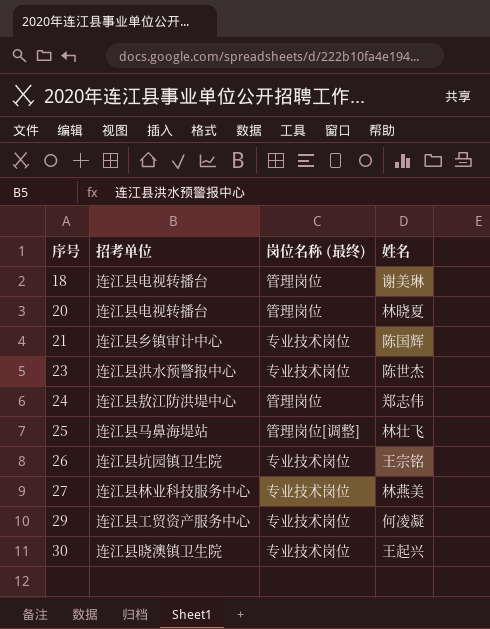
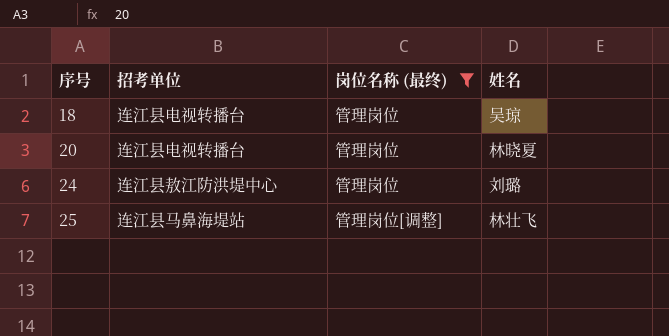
filter: none -> 岗位名称 (最终) != 专业技术岗位
18 | 姓名: 谢美琳 -> 吴琼
24 | 姓名: 郑志伟 -> 刘璐

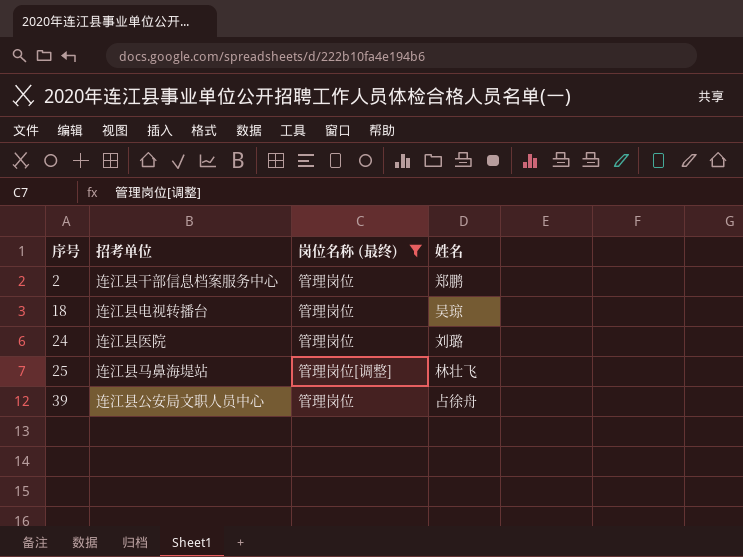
row 20: 连江县电视转播台 | 管理岗位 | 林晓夏 -> none
row 2: none -> 连江县干部信息档案服务中心 | 管理岗位 | 郑鹏
24 | 招考单位: 连江县敖江防洪堤中心 -> 连江县医院
row 39: none -> 连江县公安局文职人员中心 | 管理岗位 | 占徐舟

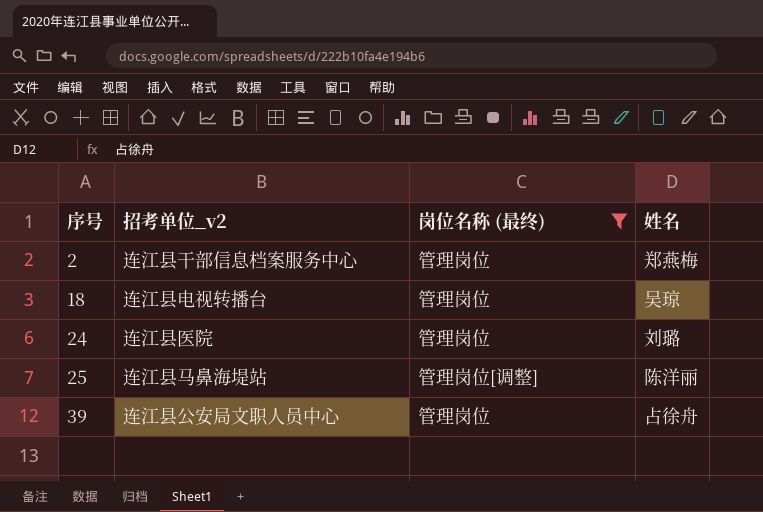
column name: 招考单位 -> 招考单位_v2
2 | 姓名: 郑鹏 -> 郑燕梅
25 | 姓名: 林壮飞 -> 陈洋丽

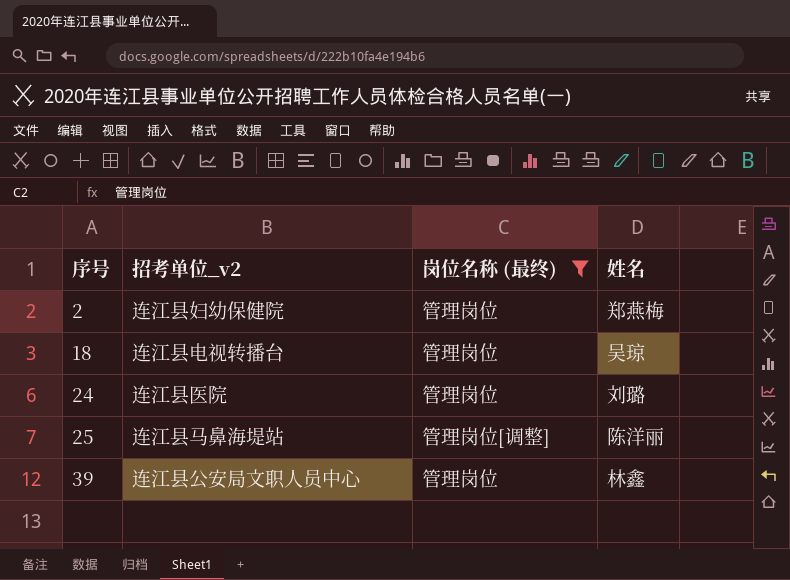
2 | 招考单位_v2: 连江县干部信息档案服务中心 -> 连江县妇幼保健院
39 | 姓名: 占徐舟 -> 林鑫

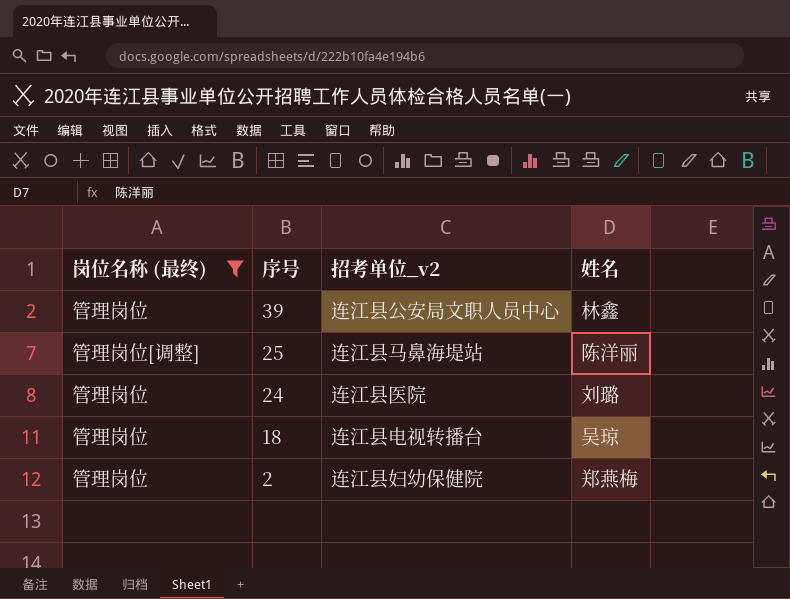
row order: 序号 ascending -> 序号 descending
column 岗位名称 (最终) | position: 3 -> 1

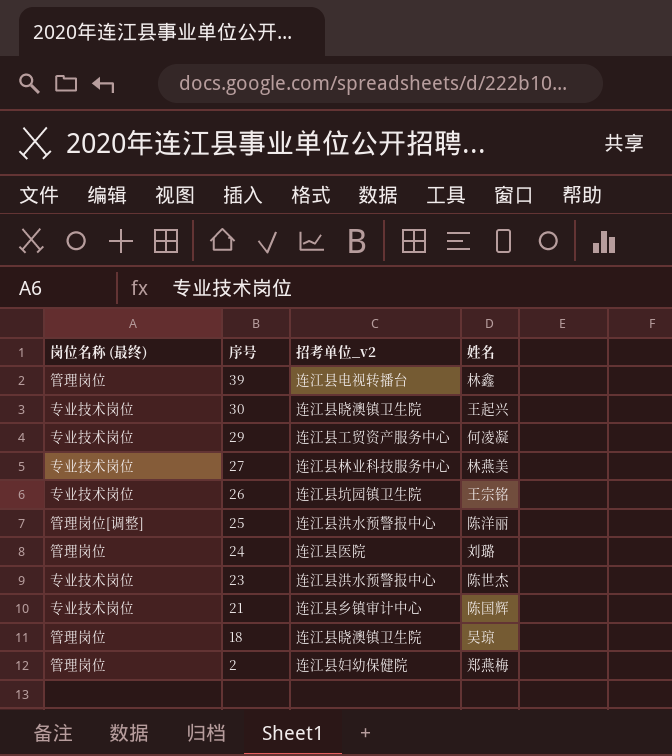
filter: 岗位名称 (最终) != 专业技术岗位 -> none
39 | 招考单位_v2: 连江县公安局文职人员中心 -> 连江县电视转播台
25 | 招考单位_v2: 连江县马鼻海堤站 -> 连江县洪水预警报中心
18 | 招考单位_v2: 连江县电视转播台 -> 连江县晓澳镇卫生院

